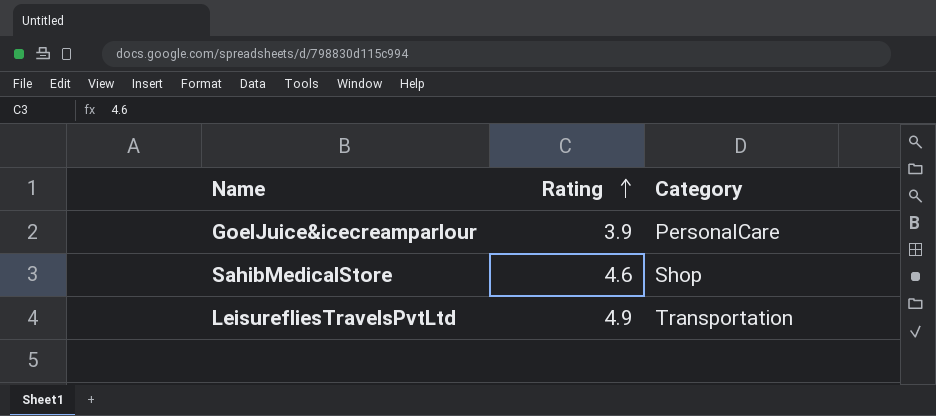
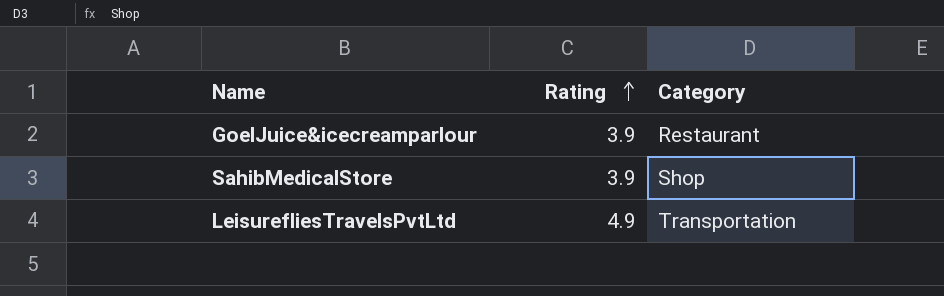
GoelJuice&icecreamparlour | Category: PersonalCare -> Restaurant
SahibMedicalStore | Rating: 4.6 -> 3.9

